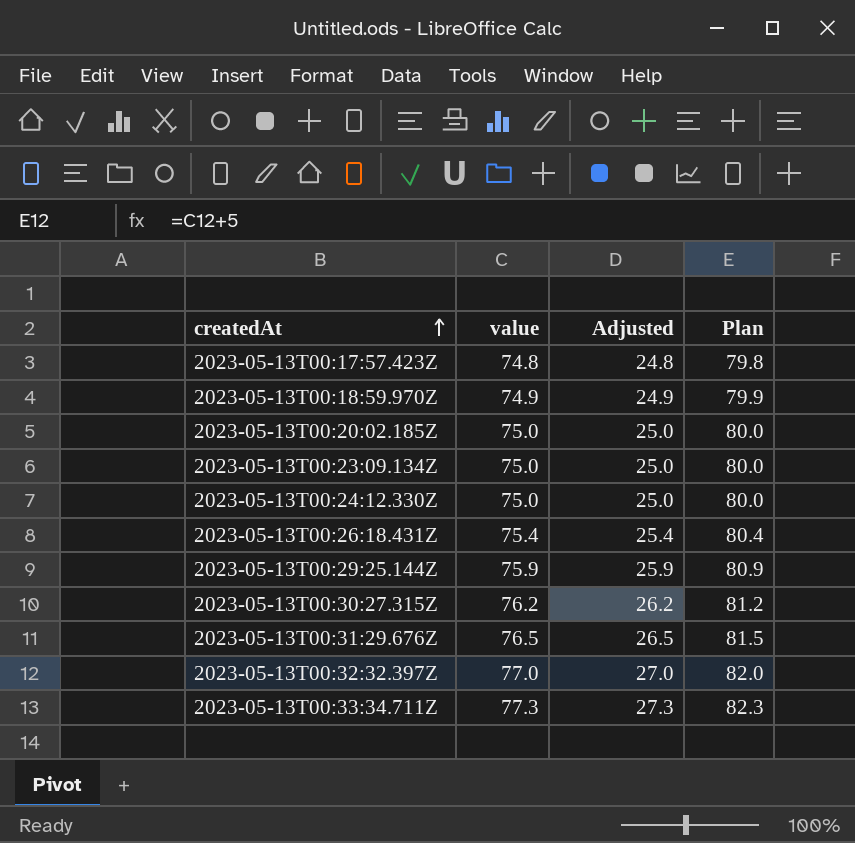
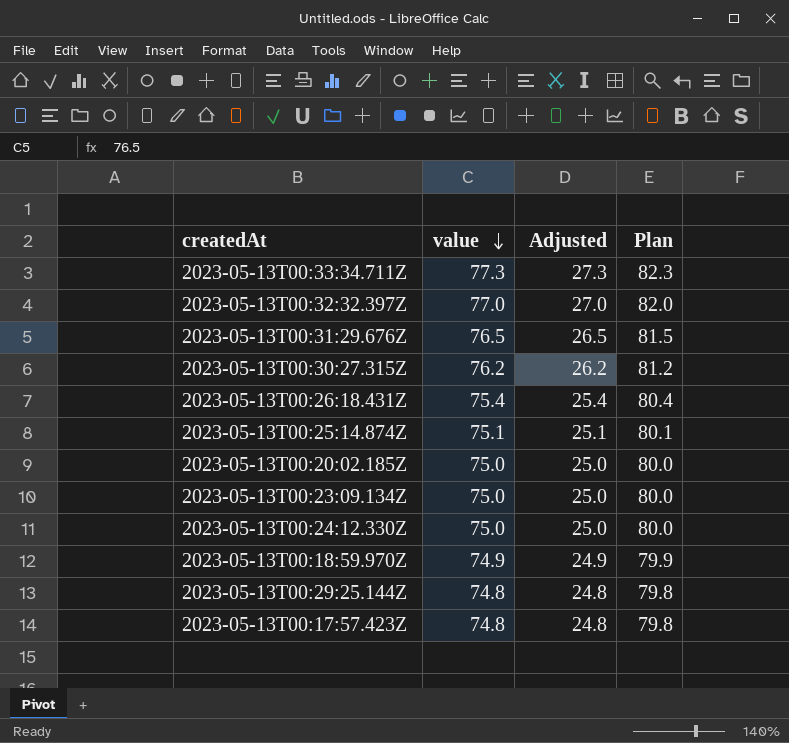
row order: createdAt ascending -> value descending
row 2023-05-13T00:25:14.874Z: none -> 75.1 | 25.1 | 80.1
2023-05-13T00:29:25.144Z | value: 75.9 -> 74.8
2023-05-13T00:29:25.144Z | Adjusted: 25.9 -> 24.8
2023-05-13T00:29:25.144Z | Plan: 80.9 -> 79.8

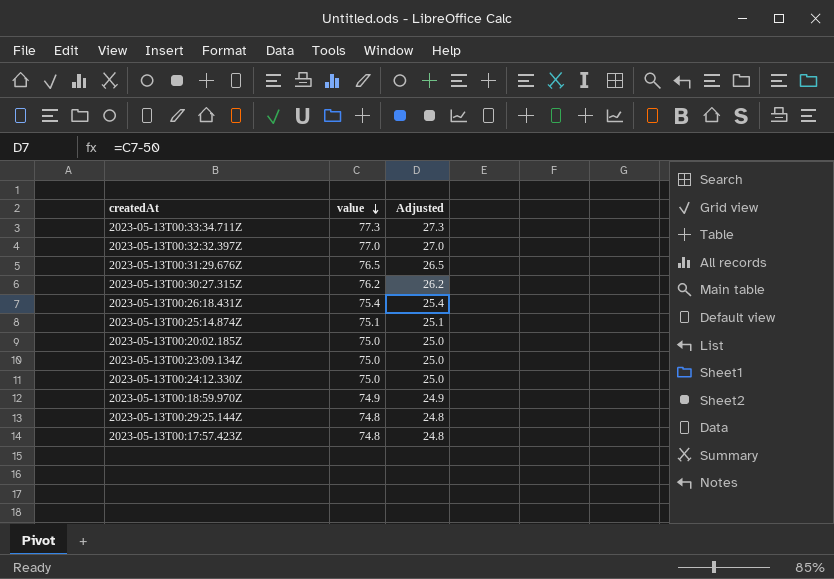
column Plan | formula: [value] + 5 -> none

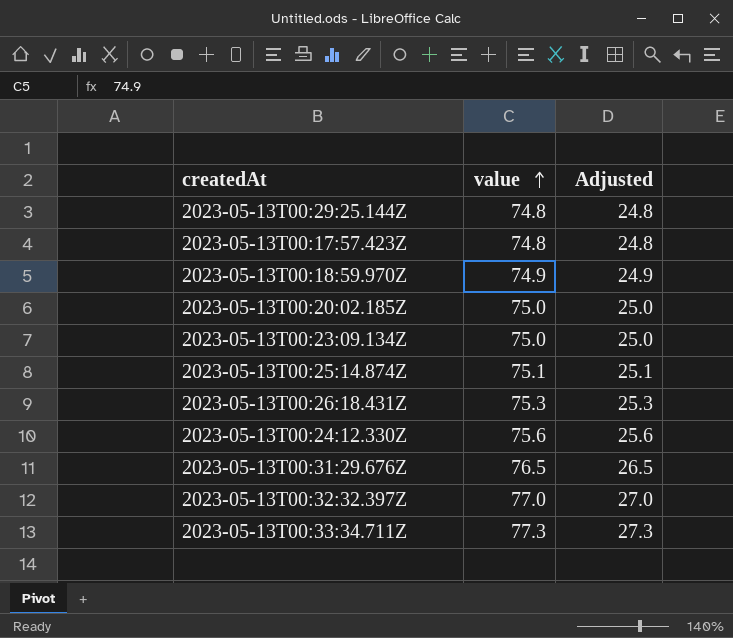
row order: value descending -> value ascending
row 2023-05-13T00:30:27.315Z: 76.2 | 26.2 -> none
2023-05-13T00:26:18.431Z | value: 75.4 -> 75.3
2023-05-13T00:26:18.431Z | Adjusted: 25.4 -> 25.3
2023-05-13T00:24:12.330Z | value: 75.0 -> 75.6
2023-05-13T00:24:12.330Z | Adjusted: 25.0 -> 25.6

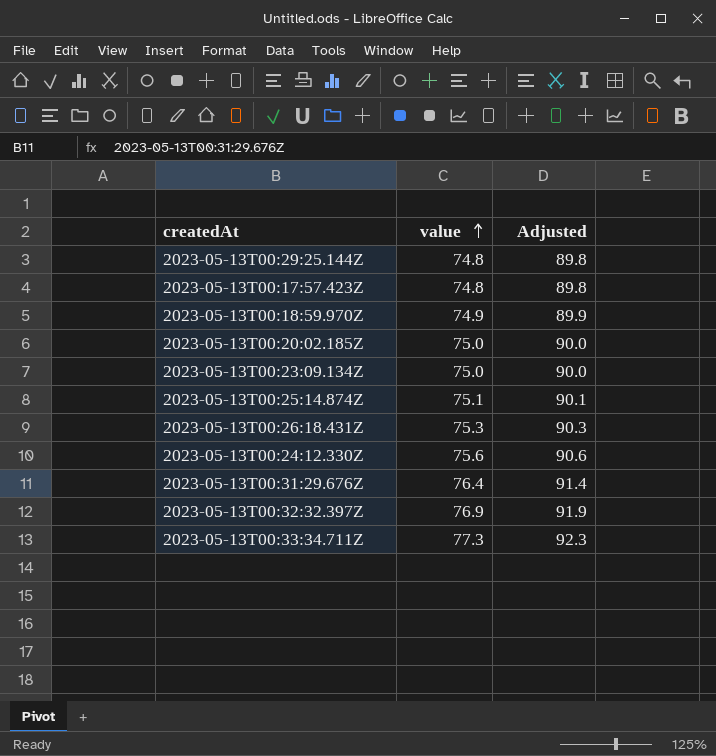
column Adjusted | formula: [value] - 50 -> [value] + 15
2023-05-13T00:31:29.676Z | value: 76.5 -> 76.4
2023-05-13T00:32:32.397Z | value: 77.0 -> 76.9

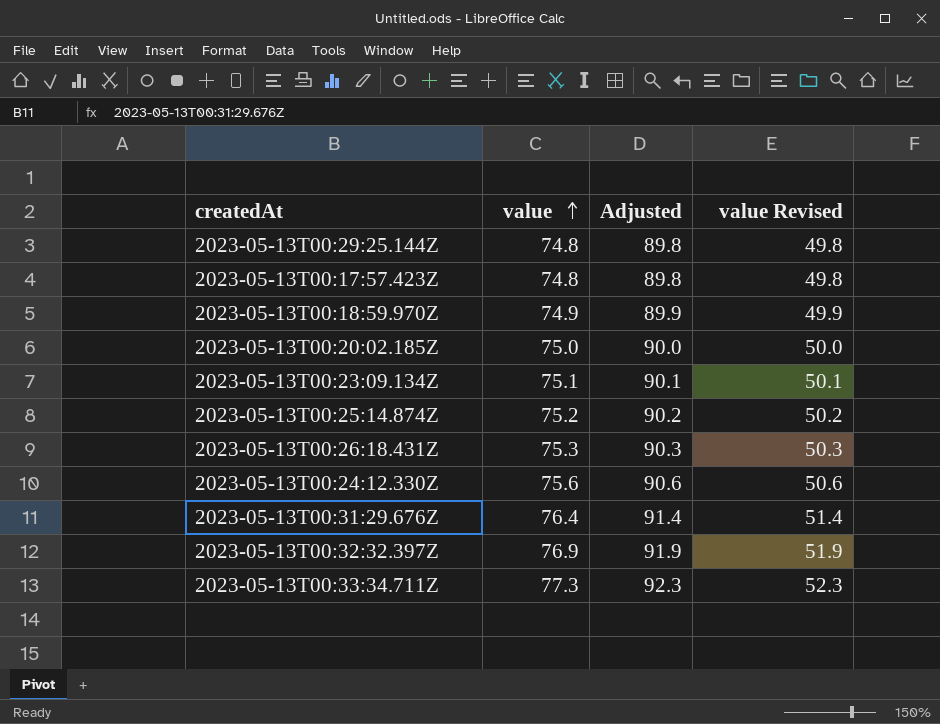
column value Revised | formula: none -> [value] - 25
2023-05-13T00:23:09.134Z | value: 75.0 -> 75.1
2023-05-13T00:23:09.134Z | Adjusted: 90.0 -> 90.1
2023-05-13T00:25:14.874Z | value: 75.1 -> 75.2
2023-05-13T00:25:14.874Z | Adjusted: 90.1 -> 90.2

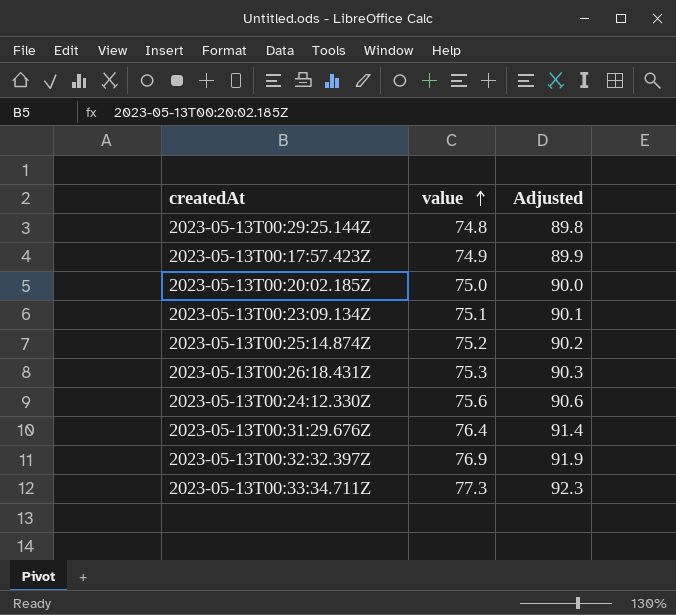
column value Revised | formula: [value] - 25 -> none
row 2023-05-13T00:18:59.970Z: 74.9 | 89.9 | 49.9 -> none
2023-05-13T00:17:57.423Z | value: 74.8 -> 74.9
2023-05-13T00:17:57.423Z | Adjusted: 89.8 -> 89.9

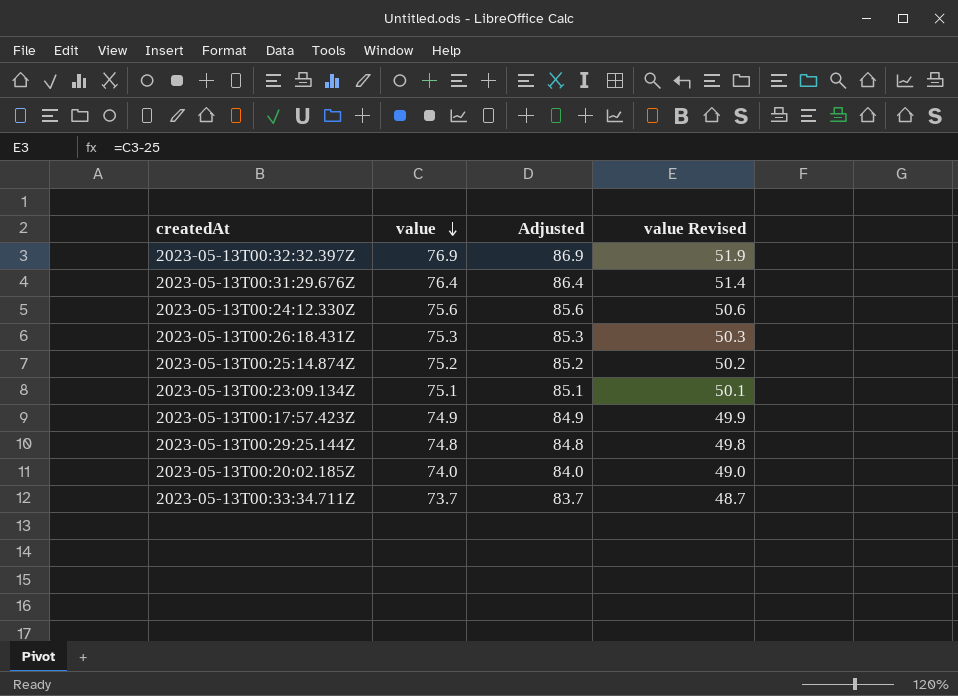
row order: value ascending -> value descending
column Adjusted | formula: [value] + 15 -> [value] + 10
column value Revised | formula: none -> [value] - 25
2023-05-13T00:20:02.185Z | value: 75.0 -> 74.0
2023-05-13T00:33:34.711Z | value: 77.3 -> 73.7

